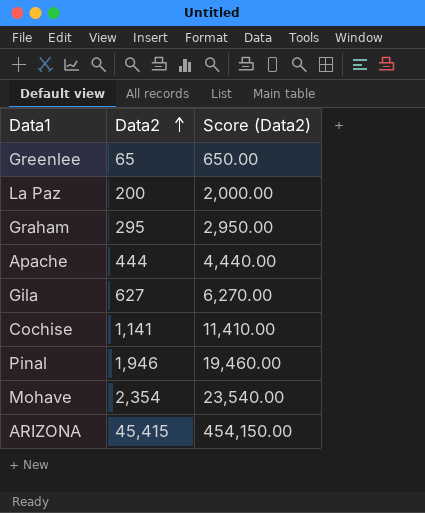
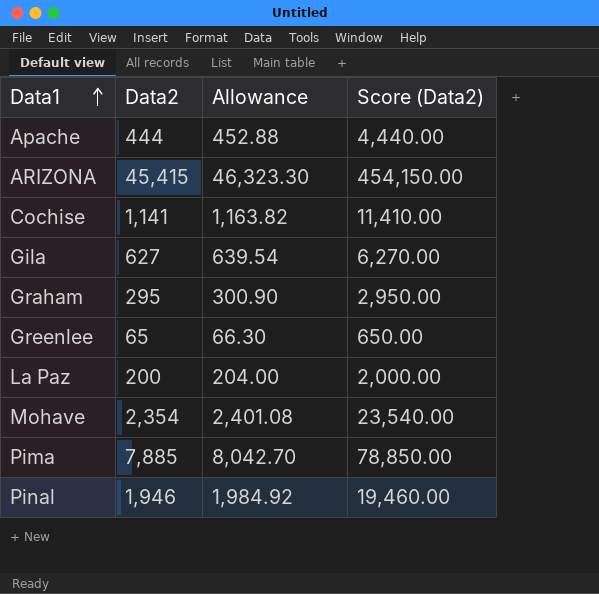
row order: Data2 ascending -> Data1 ascending
column Allowance | formula: none -> [Data2] * 1.02
row Pima: none -> 7,885 | 8,042.70 | 78,850.00

